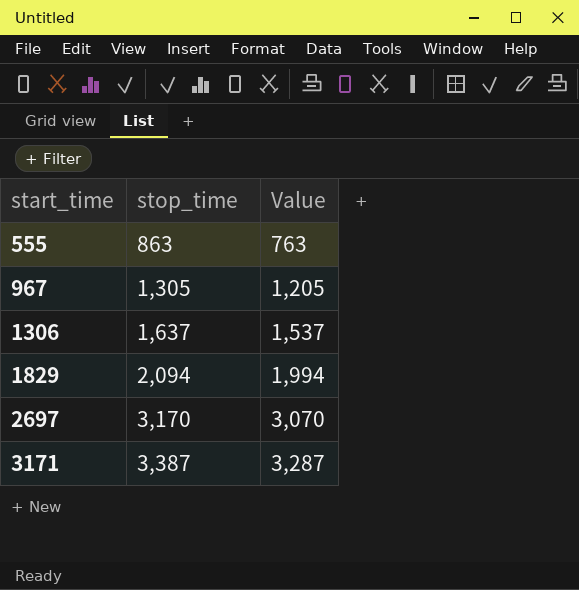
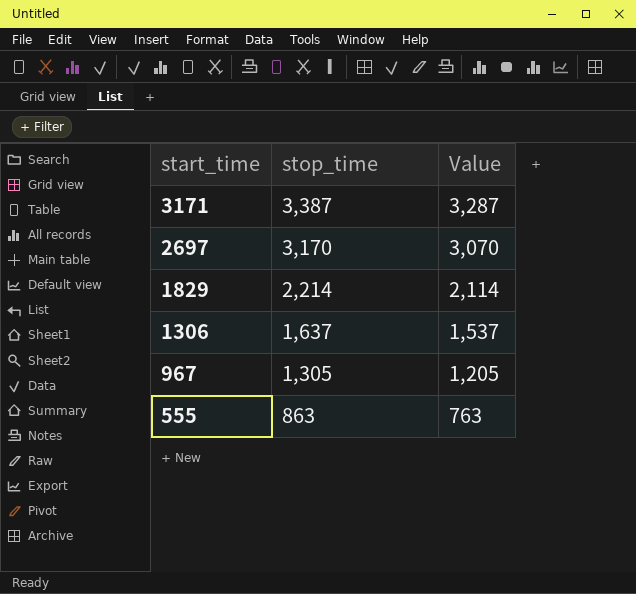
row order: start_time ascending -> start_time descending
1829 | stop_time: 2,094 -> 2,214
1829 | Value: 1,994 -> 2,114

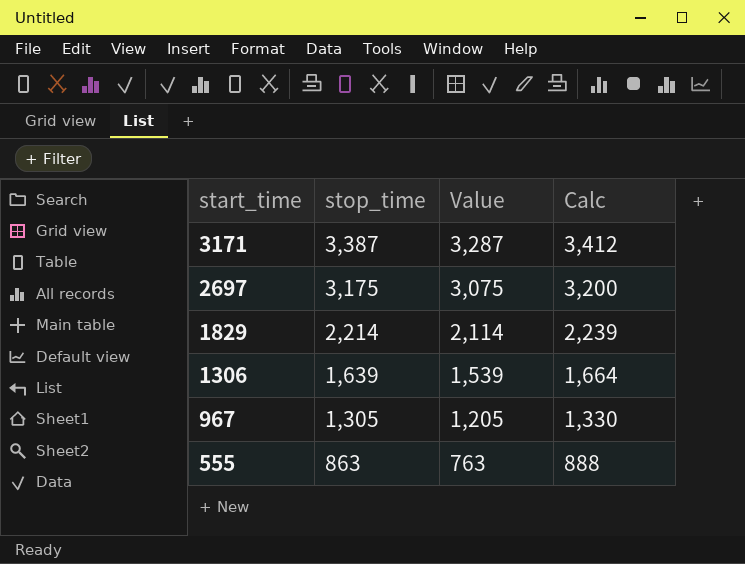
column Calc | formula: none -> [stop_time] + 25
2697 | stop_time: 3,170 -> 3,175
2697 | Value: 3,070 -> 3,075
1306 | stop_time: 1,637 -> 1,639
1306 | Value: 1,537 -> 1,539

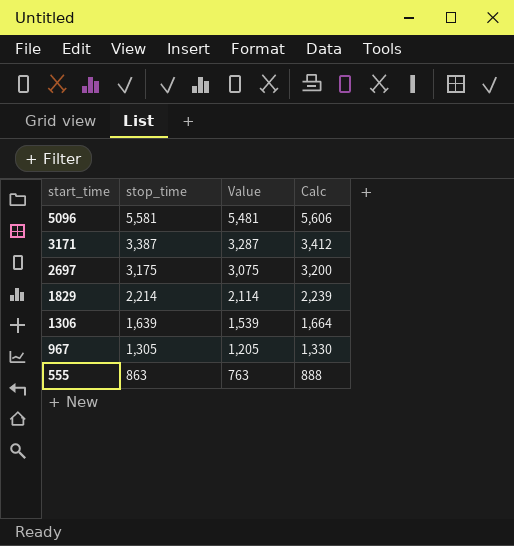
row 5096: none -> 5,581 | 5,481 | 5,606

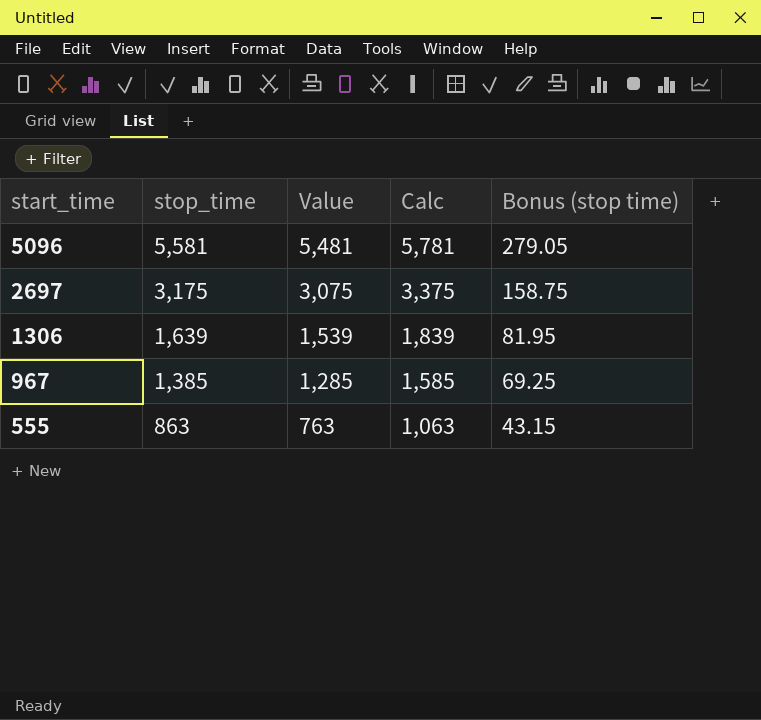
column Calc | formula: [stop_time] + 25 -> [stop_time] + 200
column Bonus (stop time) | formula: none -> [stop_time] * 0.05
row 3171: 3,387 | 3,287 | 3,412 -> none
row 1829: 2,214 | 2,114 | 2,239 -> none
967 | stop_time: 1,305 -> 1,385
967 | Value: 1,205 -> 1,285

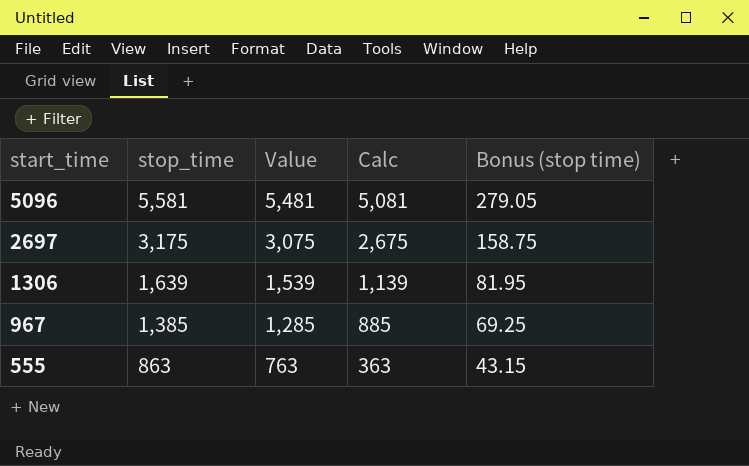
column Calc | formula: [stop_time] + 200 -> [stop_time] - 500

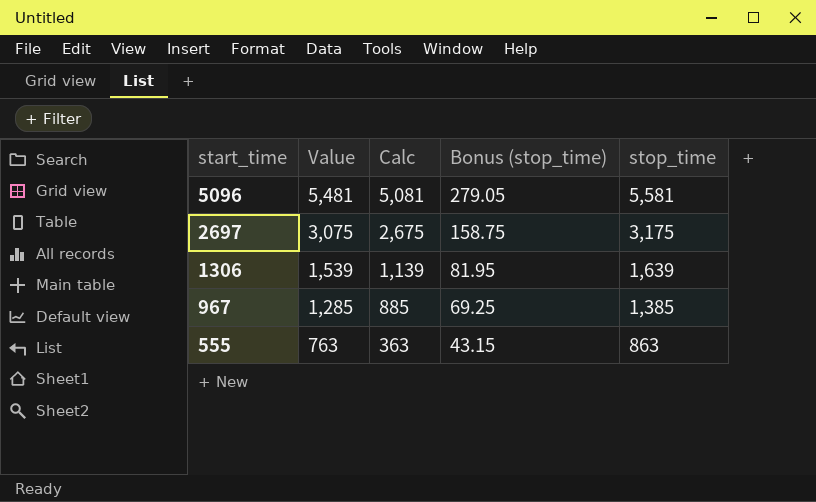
column name: Bonus (stop time) -> Bonus (stop_time)
column stop_time | position: 2 -> 5

